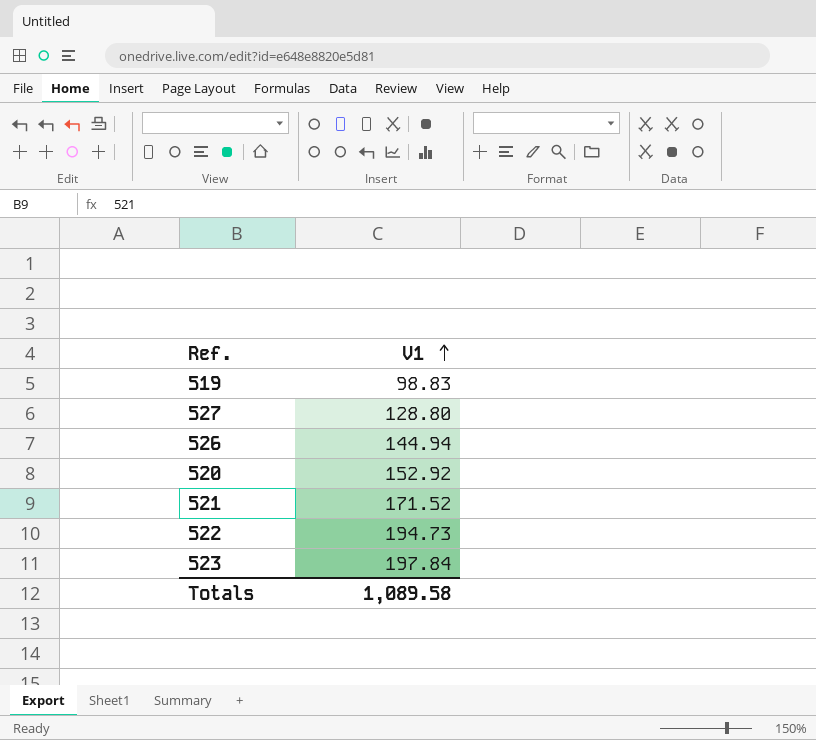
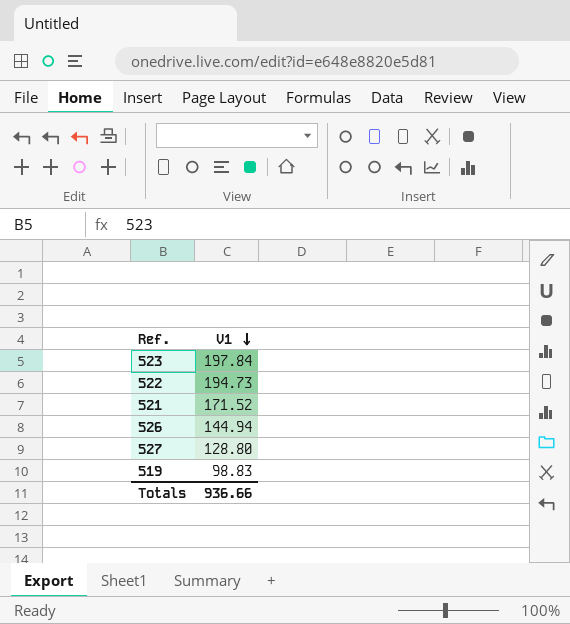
row order: V1 ascending -> V1 descending
row 520: 152.92 -> none
Totals | V1: 1,089.58 -> 936.66

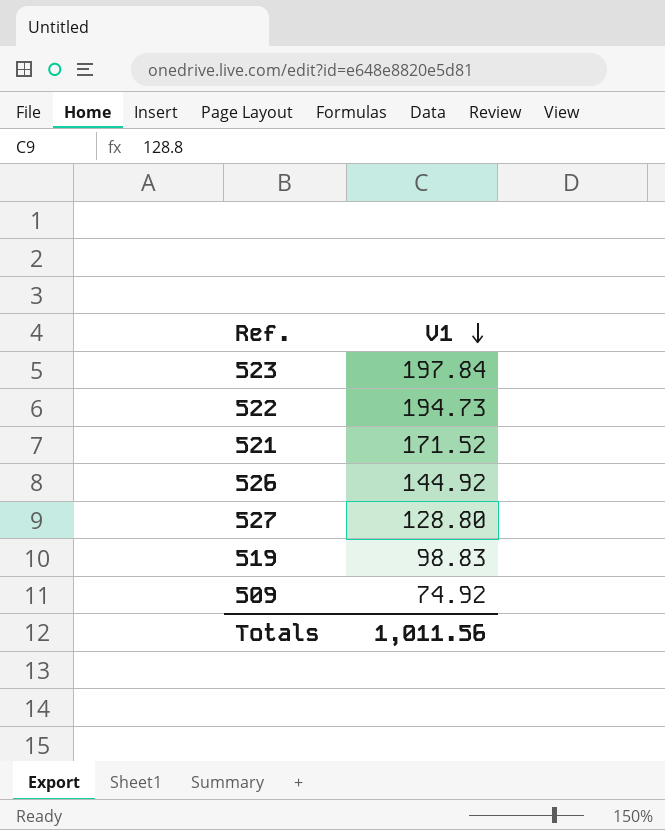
526 | V1: 144.94 -> 144.92
row 509: none -> 74.92
Totals | V1: 936.66 -> 1,011.56

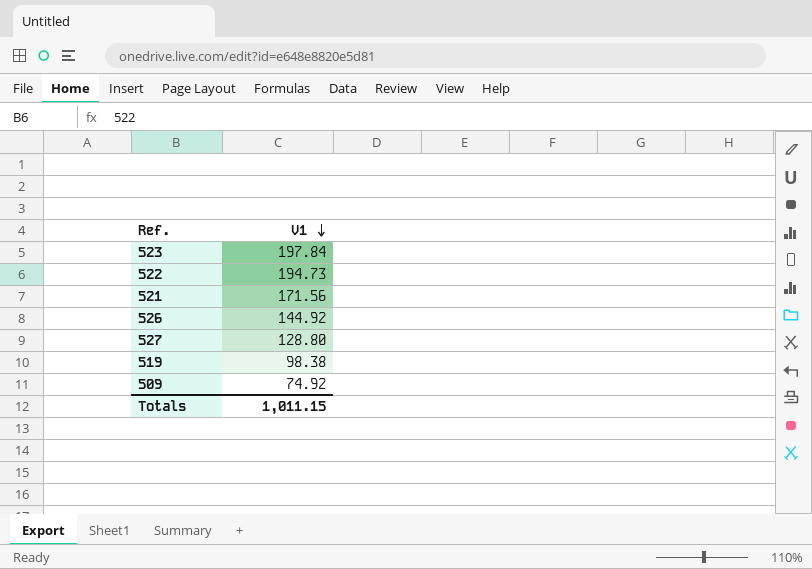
521 | V1: 171.52 -> 171.56
519 | V1: 98.83 -> 98.38
Totals | V1: 1,011.56 -> 1,011.15

